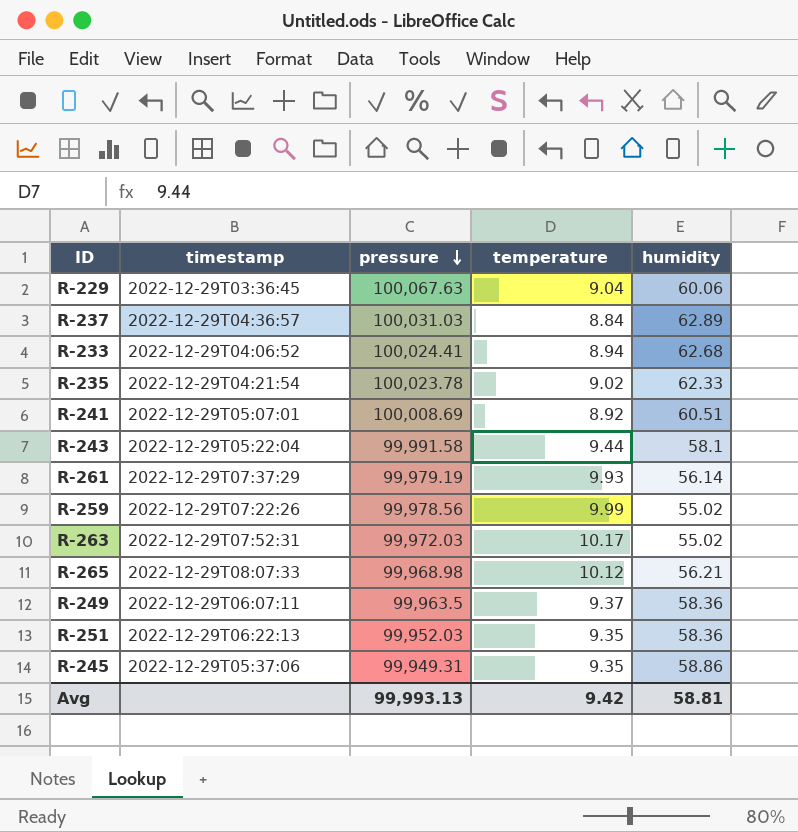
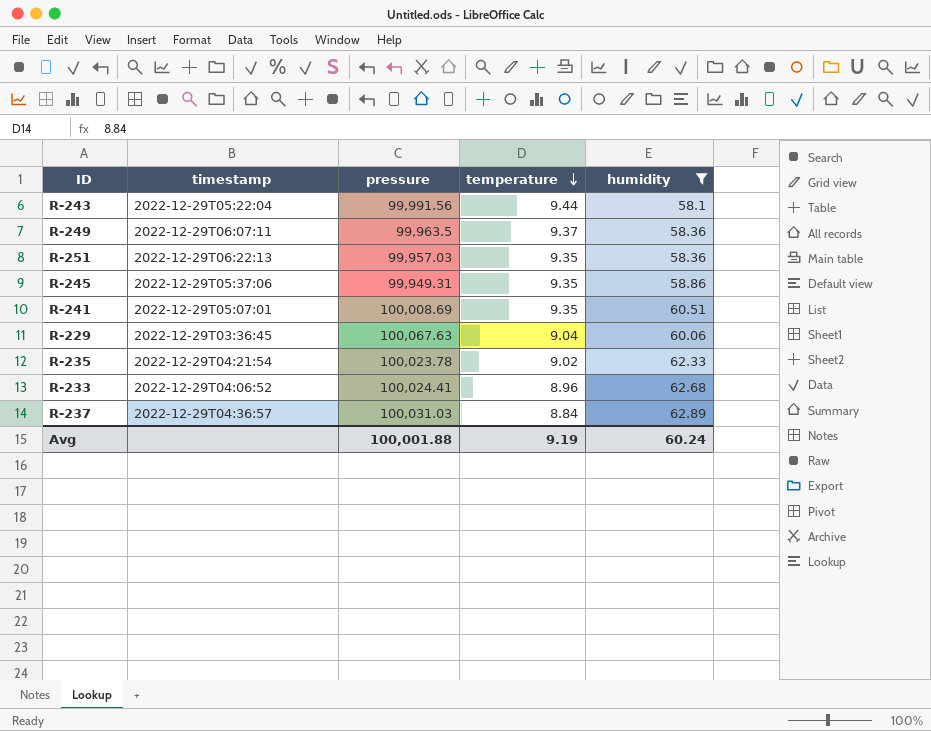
filter: none -> humidity >= 58.1
row order: pressure descending -> temperature descending
R-243 | pressure: 99,991.58 -> 99,991.56
R-251 | pressure: 99,952.03 -> 99,957.03
R-241 | temperature: 8.92 -> 9.35
R-233 | temperature: 8.94 -> 8.96
Avg | pressure: 99,993.13 -> 100,001.88
Avg | temperature: 9.42 -> 9.19
Avg | humidity: 58.81 -> 60.24

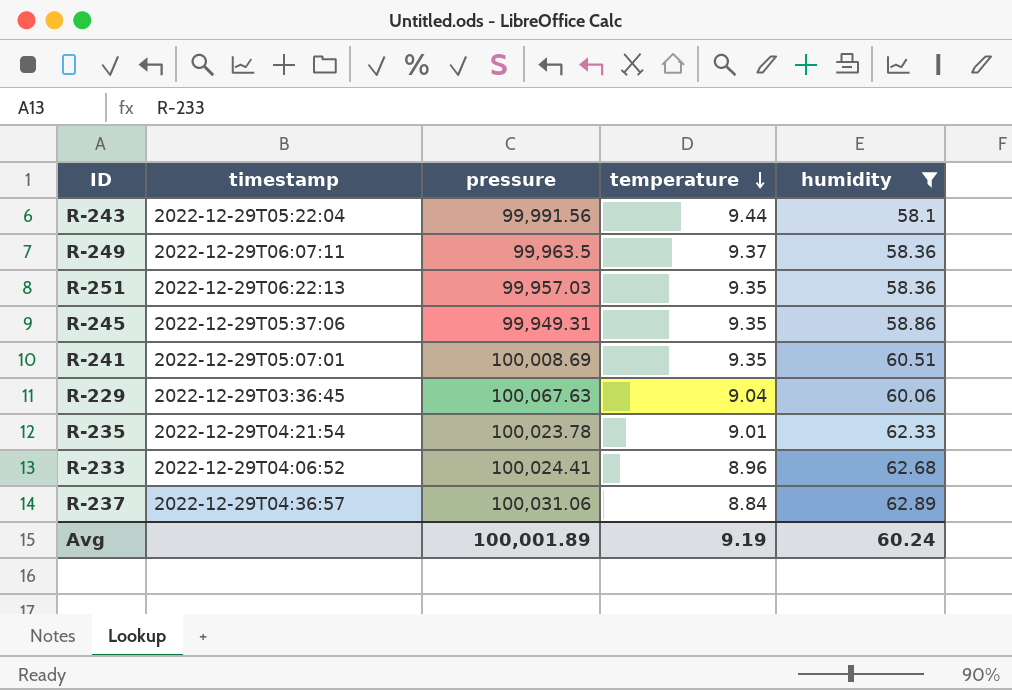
R-235 | temperature: 9.02 -> 9.01
R-237 | pressure: 100,031.03 -> 100,031.06
Avg | pressure: 100,001.88 -> 100,001.89

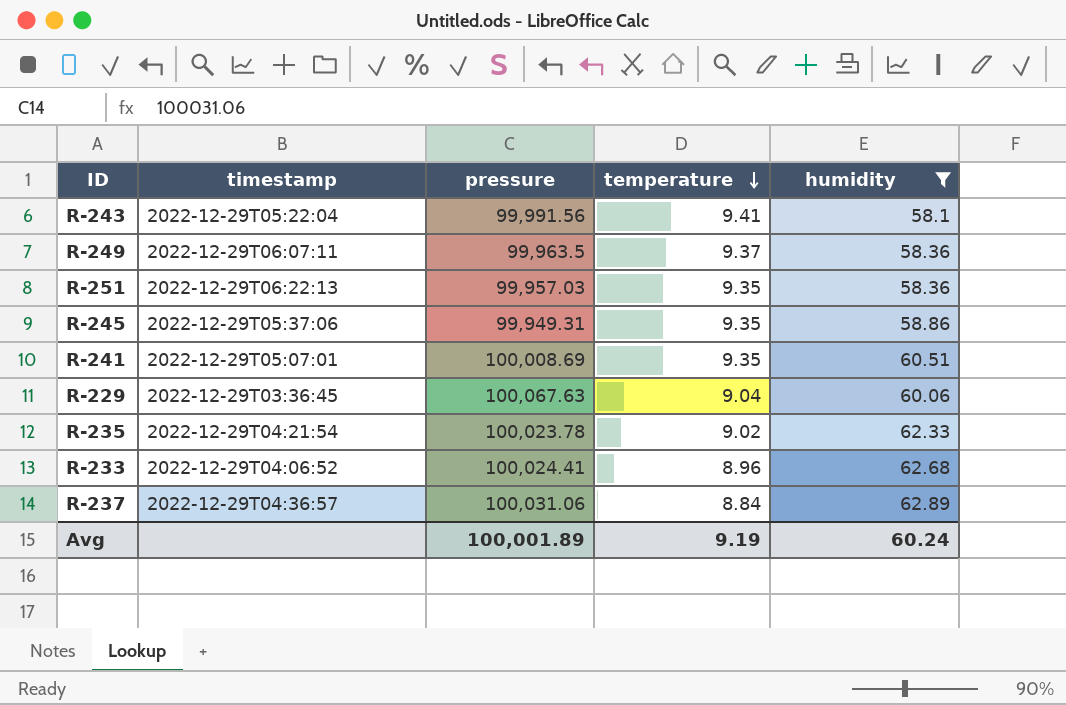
R-243 | temperature: 9.44 -> 9.41
R-235 | temperature: 9.01 -> 9.02

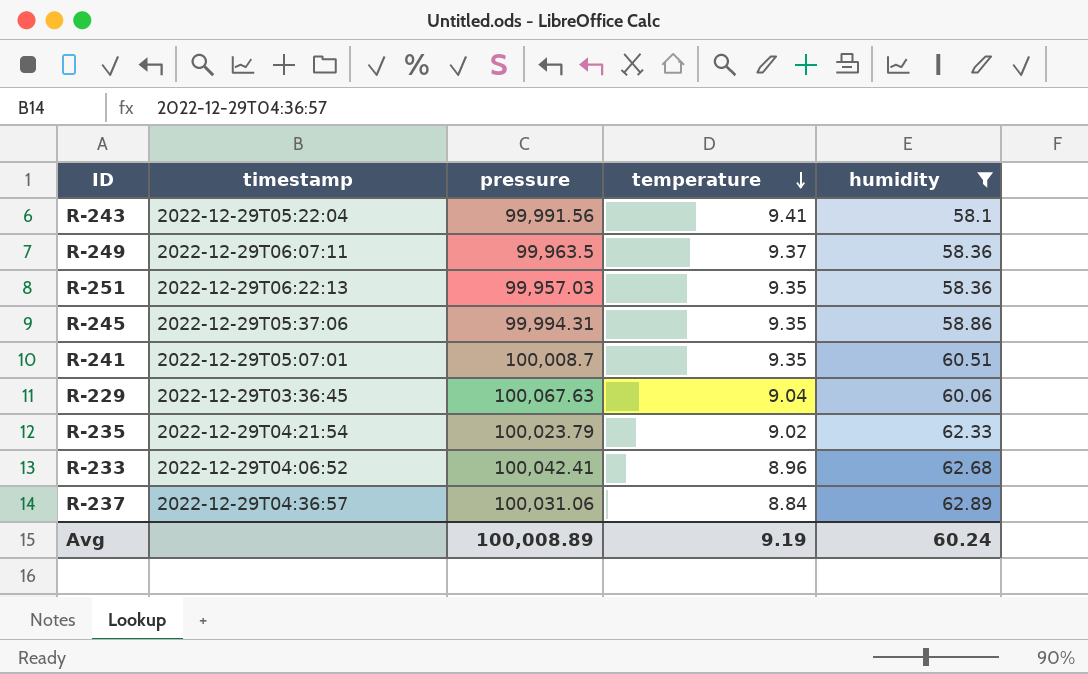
R-245 | pressure: 99,949.31 -> 99,994.31
R-241 | pressure: 100,008.69 -> 100,008.7
R-235 | pressure: 100,023.78 -> 100,023.79
R-233 | pressure: 100,024.41 -> 100,042.41
Avg | pressure: 100,001.89 -> 100,008.89

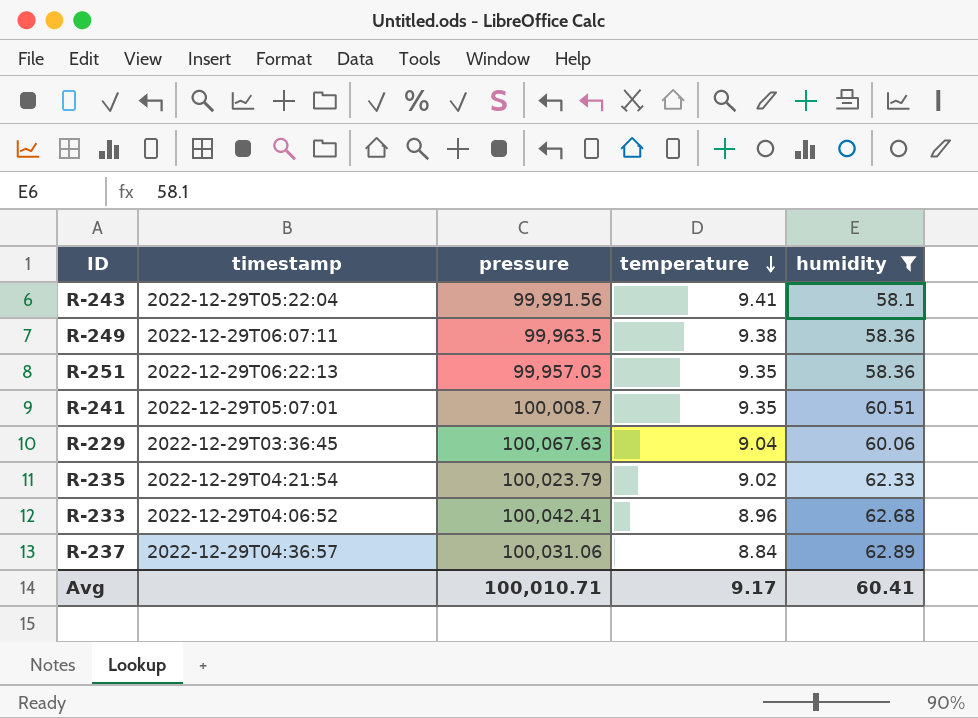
row R-245: 2022-12-29T05:37:06 | 99,994.31 | 9.35 | 58.86 -> none
R-249 | temperature: 9.37 -> 9.38
Avg | pressure: 100,008.89 -> 100,010.71
Avg | temperature: 9.19 -> 9.17
Avg | humidity: 60.24 -> 60.41

